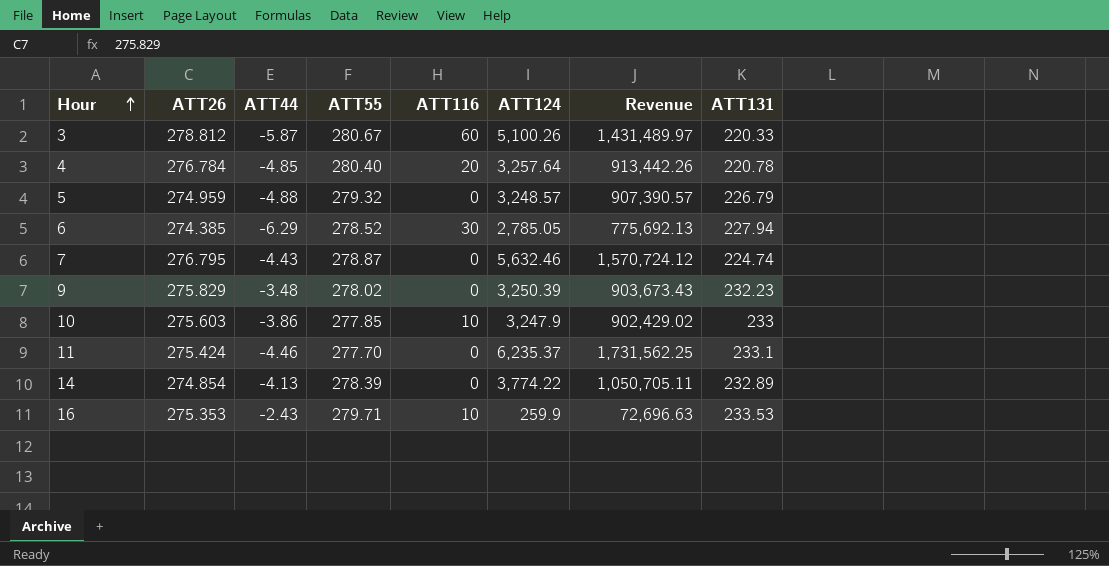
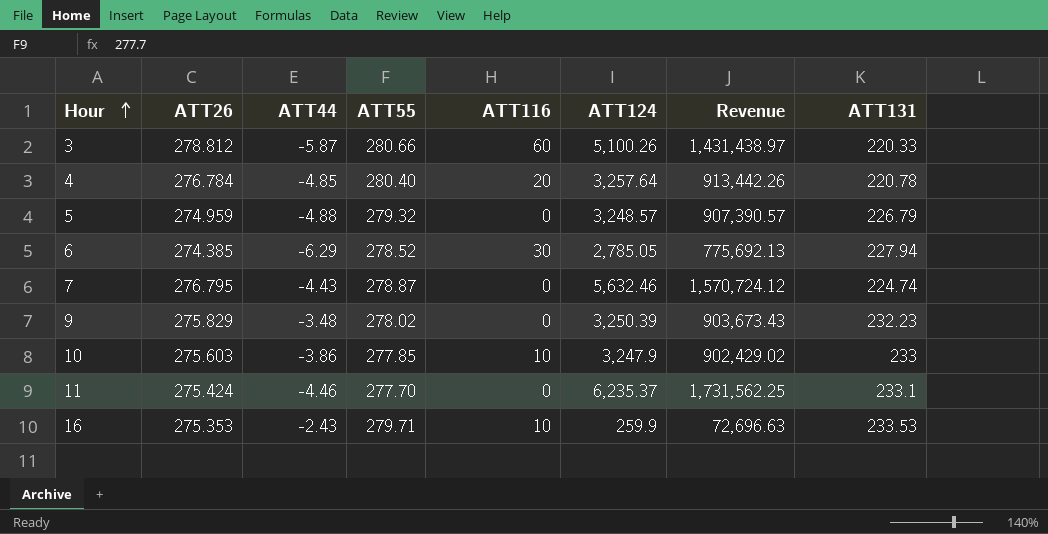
row 14: 274.854 | -4.13 | 278.39 | 0 | 3,774.22 | 1,050,705.11 | 232.89 -> none
3 | ATT55: 280.67 -> 280.66
3 | Revenue: 1,431,489.97 -> 1,431,438.97

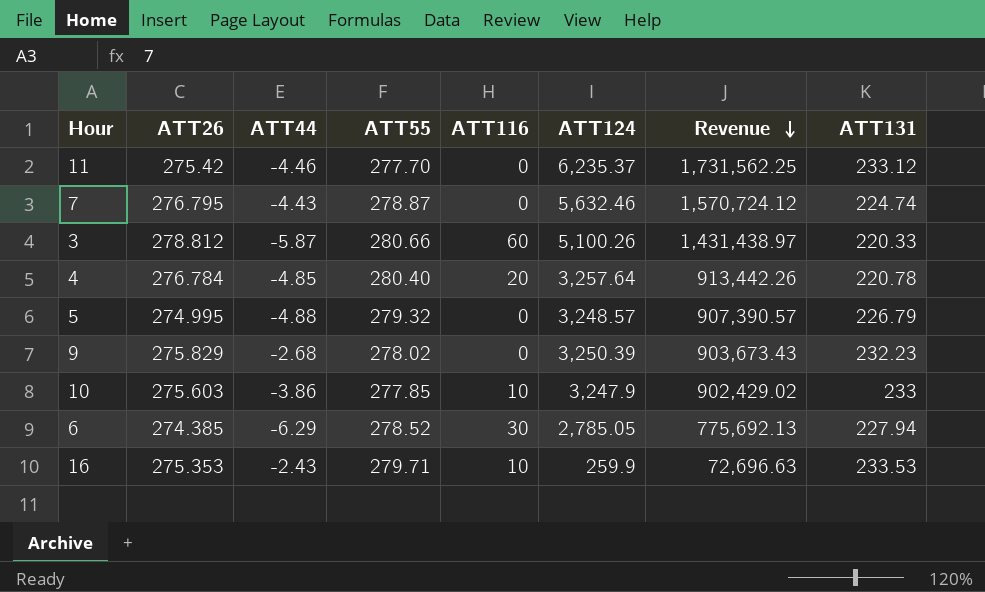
row order: Hour ascending -> Revenue descending
11 | ATT26: 275.424 -> 275.42
11 | ATT131: 233.1 -> 233.12
5 | ATT26: 274.959 -> 274.995
9 | ATT44: -3.48 -> -2.68

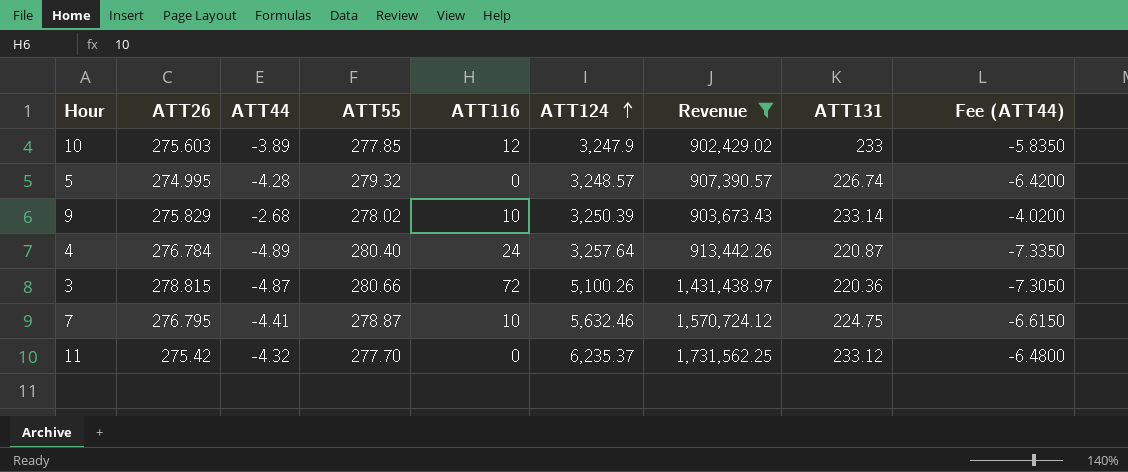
filter: none -> Revenue >= 902,429.02
row order: Revenue descending -> ATT124 ascending
column Fee (ATT44) | formula: none -> [ATT44] * 1.5
10 | ATT44: -3.86 -> -3.89
10 | ATT116: 10 -> 12
5 | ATT44: -4.88 -> -4.28
5 | ATT131: 226.79 -> 226.74
9 | ATT116: 0 -> 10
9 | ATT131: 232.23 -> 233.14
4 | ATT44: -4.85 -> -4.89
4 | ATT116: 20 -> 24
4 | ATT131: 220.78 -> 220.87
3 | ATT26: 278.812 -> 278.815
3 | ATT44: -5.87 -> -4.87
3 | ATT116: 60 -> 72
3 | ATT131: 220.33 -> 220.36
7 | ATT44: -4.43 -> -4.41
7 | ATT116: 0 -> 10
7 | ATT131: 224.74 -> 224.75
11 | ATT44: -4.46 -> -4.32

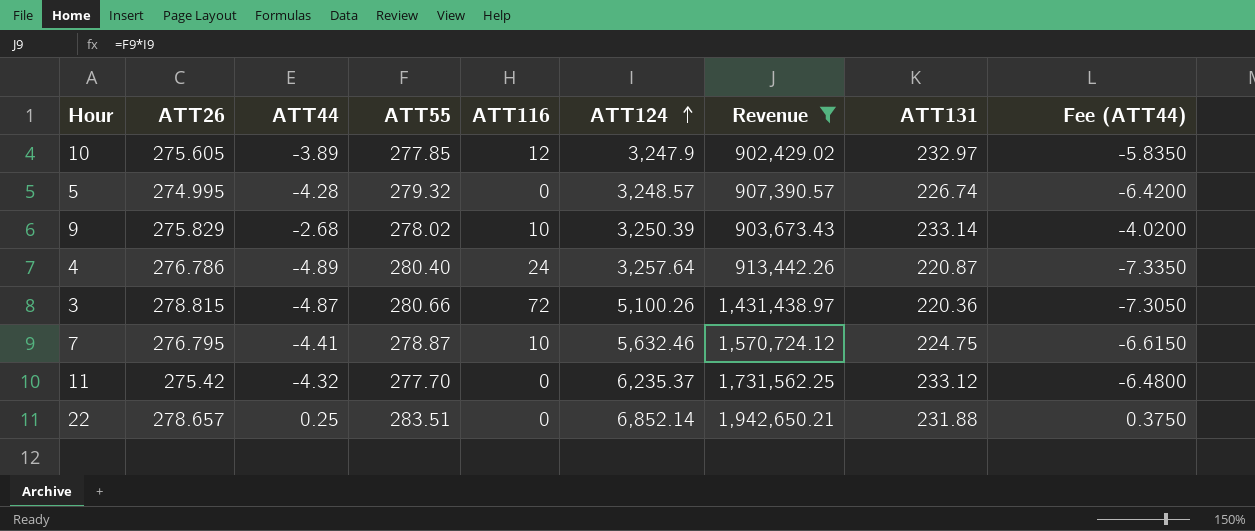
10 | ATT26: 275.603 -> 275.605
10 | ATT131: 233 -> 232.97
4 | ATT26: 276.784 -> 276.786
row 22: none -> 278.657 | 0.25 | 283.51 | 0 | 6,852.14 | 1,942,650.21 | 231.88 | 0.3750

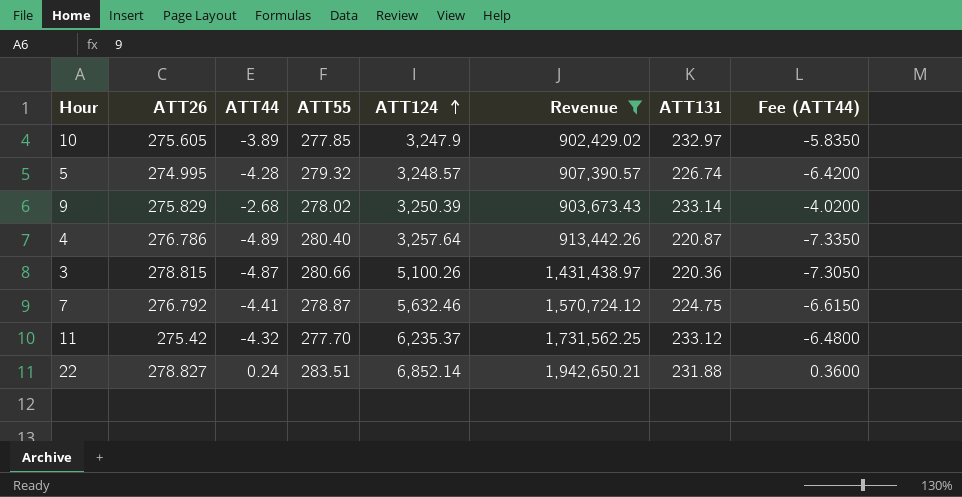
column ATT116 | position: 5 -> none
7 | ATT26: 276.795 -> 276.792
22 | ATT26: 278.657 -> 278.827
22 | ATT44: 0.25 -> 0.24
22 | Fee (ATT44): 0.3750 -> 0.3600

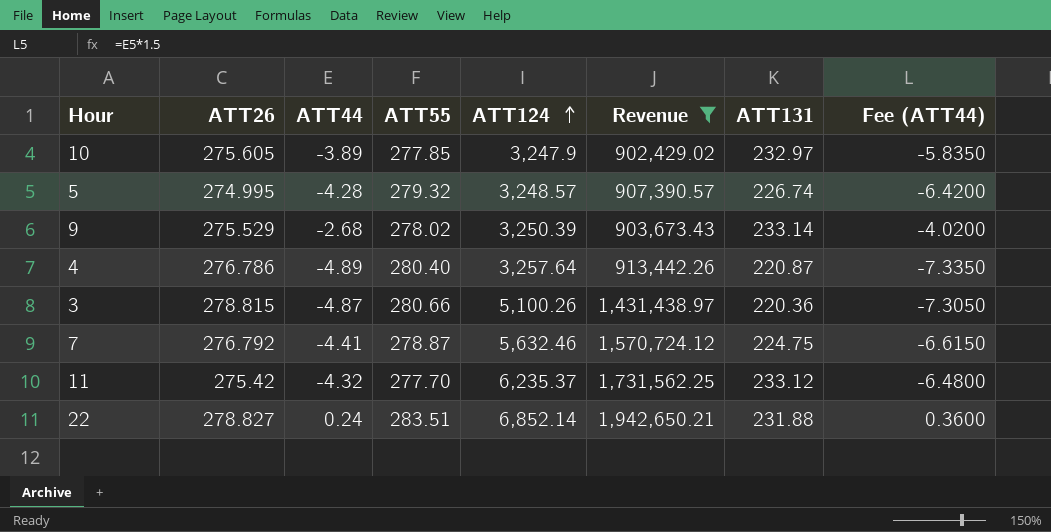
9 | ATT26: 275.829 -> 275.529

